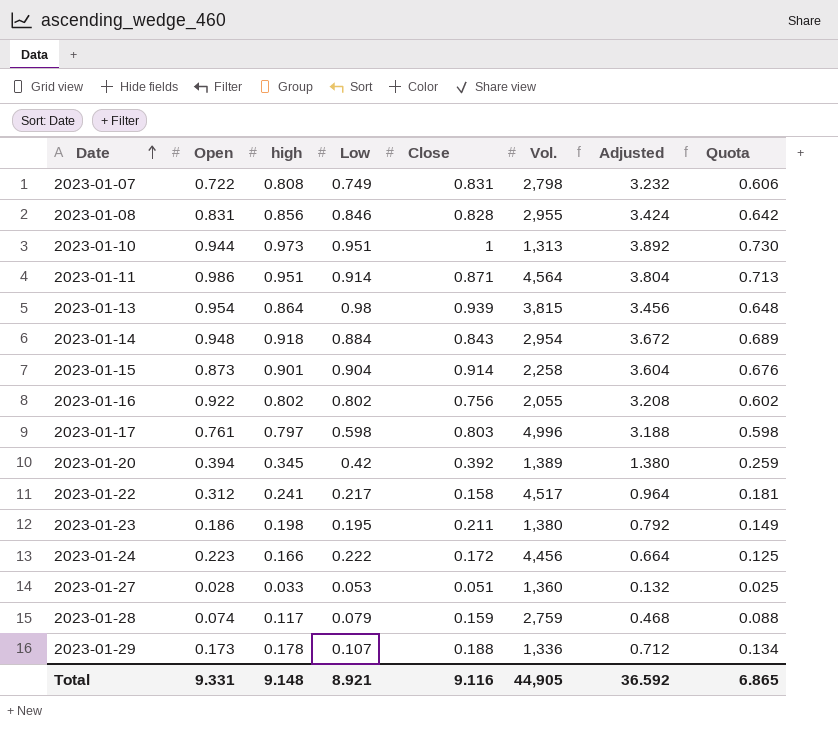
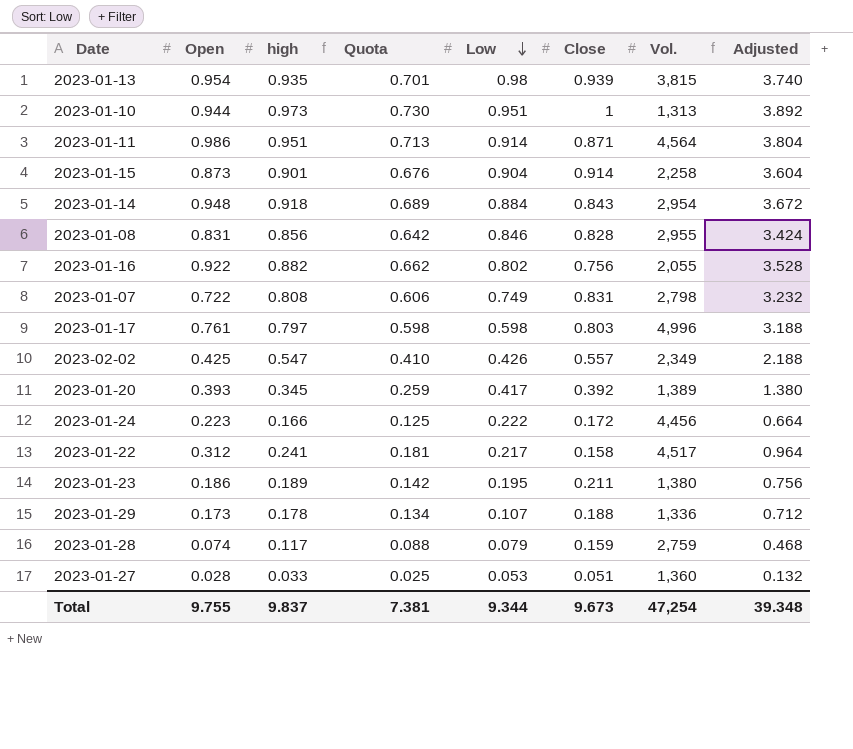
row order: Date ascending -> Low descending
column Quota | position: 8 -> 4
2023-01-13 | high: 0.864 -> 0.935
2023-01-13 | Quota: 0.648 -> 0.701
2023-01-13 | Adjusted: 3.456 -> 3.740
2023-01-16 | high: 0.802 -> 0.882
2023-01-16 | Quota: 0.602 -> 0.662
2023-01-16 | Adjusted: 3.208 -> 3.528
row 2023-02-02: none -> 0.425 | 0.547 | 0.410 | 0.426 | 0.557 | 2,349 | 2.188
2023-01-20 | Open: 0.394 -> 0.393
2023-01-20 | Low: 0.42 -> 0.417
2023-01-23 | high: 0.198 -> 0.189
2023-01-23 | Quota: 0.149 -> 0.142
2023-01-23 | Adjusted: 0.792 -> 0.756
Total | Open: 9.331 -> 9.755
Total | high: 9.148 -> 9.837
Total | Quota: 6.865 -> 7.381
Total | Low: 8.921 -> 9.344
Total | Close: 9.116 -> 9.673
Total | Vol.: 44,905 -> 47,254
Total | Adjusted: 36.592 -> 39.348

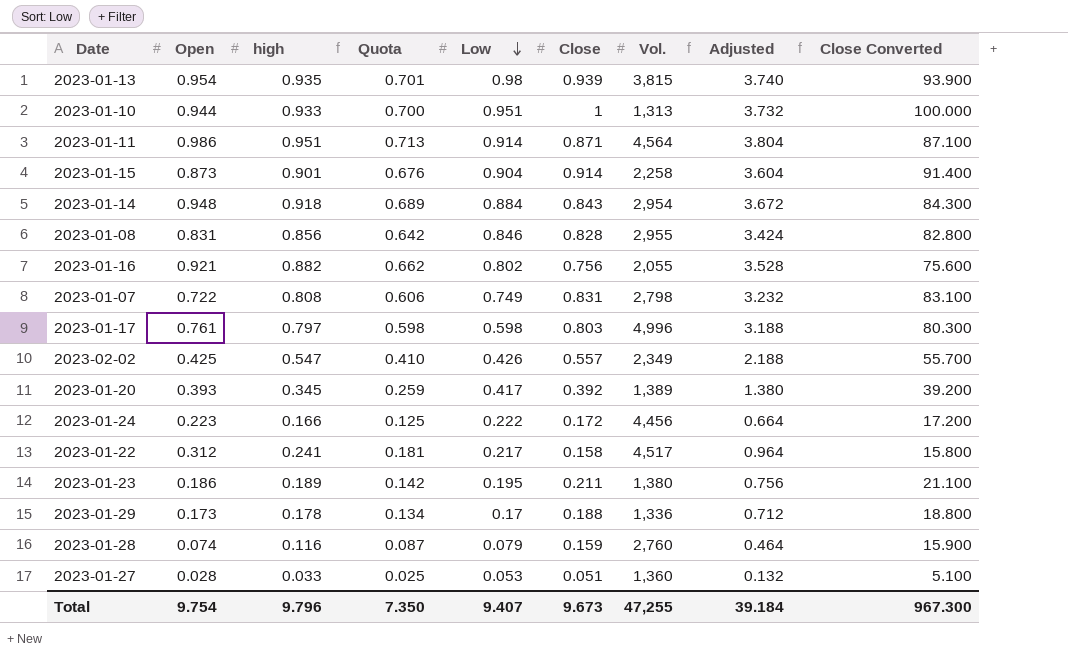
column Close Converted | formula: none -> [Close] * 100
2023-01-10 | high: 0.973 -> 0.933
2023-01-10 | Quota: 0.730 -> 0.700
2023-01-10 | Adjusted: 3.892 -> 3.732
2023-01-16 | Open: 0.922 -> 0.921
2023-01-29 | Low: 0.107 -> 0.17
2023-01-28 | high: 0.117 -> 0.116
2023-01-28 | Quota: 0.088 -> 0.087
2023-01-28 | Vol.: 2,759 -> 2,760
2023-01-28 | Adjusted: 0.468 -> 0.464
Total | Open: 9.755 -> 9.754
Total | high: 9.837 -> 9.796
Total | Quota: 7.381 -> 7.350
Total | Low: 9.344 -> 9.407
Total | Vol.: 47,254 -> 47,255
Total | Adjusted: 39.348 -> 39.184

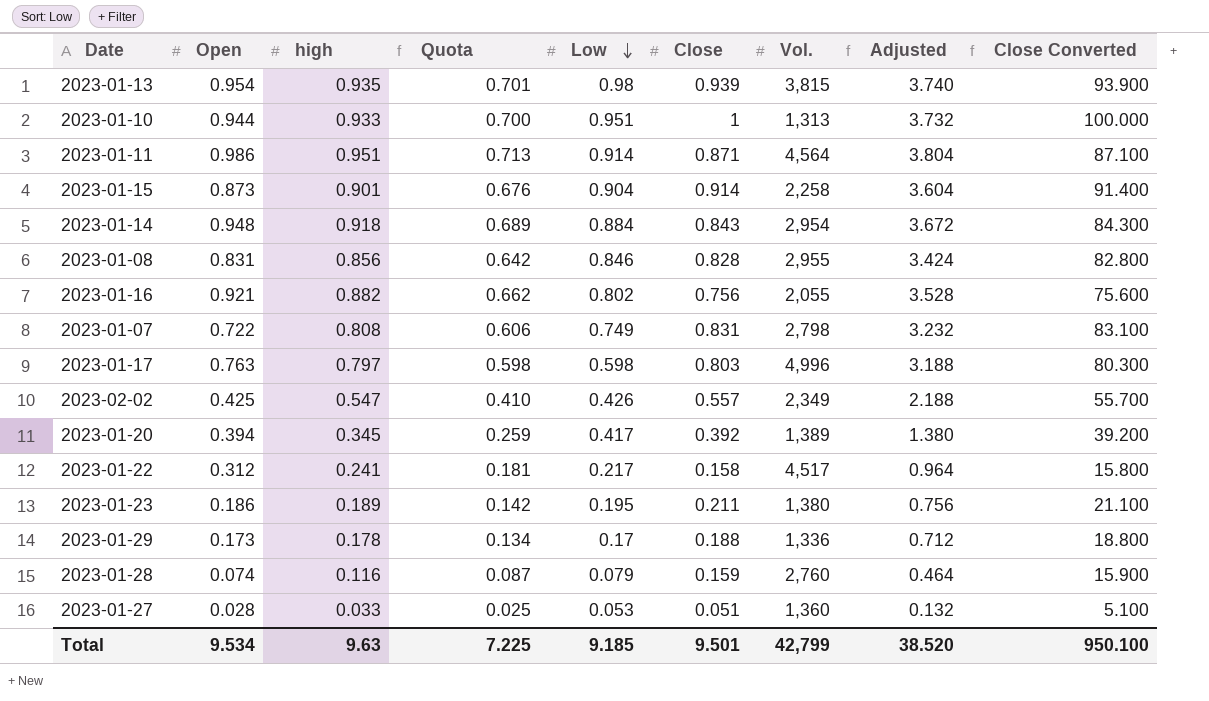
row 2023-01-24: 0.223 | 0.166 | 0.125 | 0.222 | 0.172 | 4,456 | 0.664 | 17.200 -> none
2023-01-17 | Open: 0.761 -> 0.763
2023-01-20 | Open: 0.393 -> 0.394
Total | Open: 9.754 -> 9.534
Total | high: 9.796 -> 9.63
Total | Quota: 7.350 -> 7.225
Total | Low: 9.407 -> 9.185
Total | Close: 9.673 -> 9.501
Total | Vol.: 47,255 -> 42,799
Total | Adjusted: 39.184 -> 38.520
Total | Close Converted: 967.300 -> 950.100

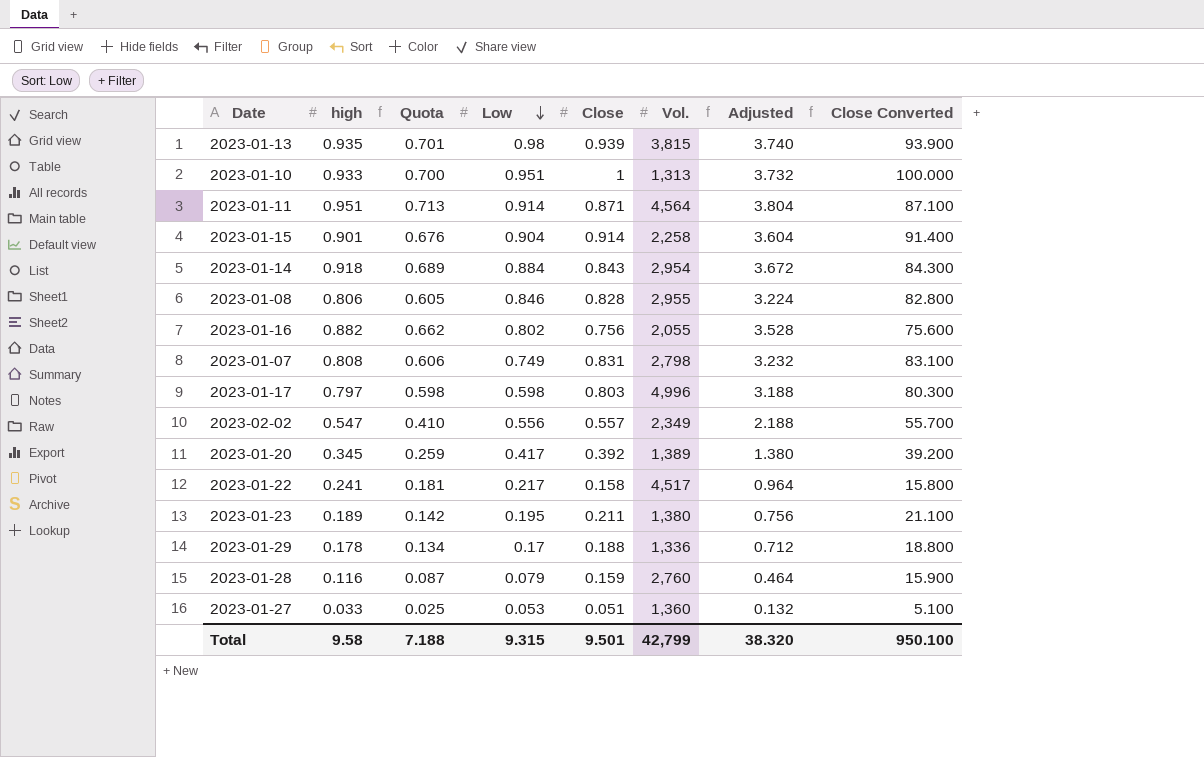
column Open | position: 2 -> none
2023-01-08 | high: 0.856 -> 0.806
2023-01-08 | Quota: 0.642 -> 0.605
2023-01-08 | Adjusted: 3.424 -> 3.224
2023-02-02 | Low: 0.426 -> 0.556
Total | high: 9.63 -> 9.58
Total | Quota: 7.225 -> 7.188
Total | Low: 9.185 -> 9.315
Total | Adjusted: 38.520 -> 38.320

